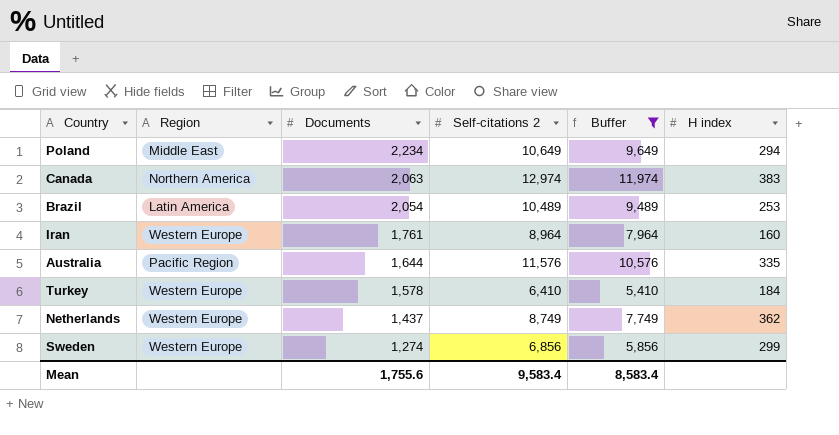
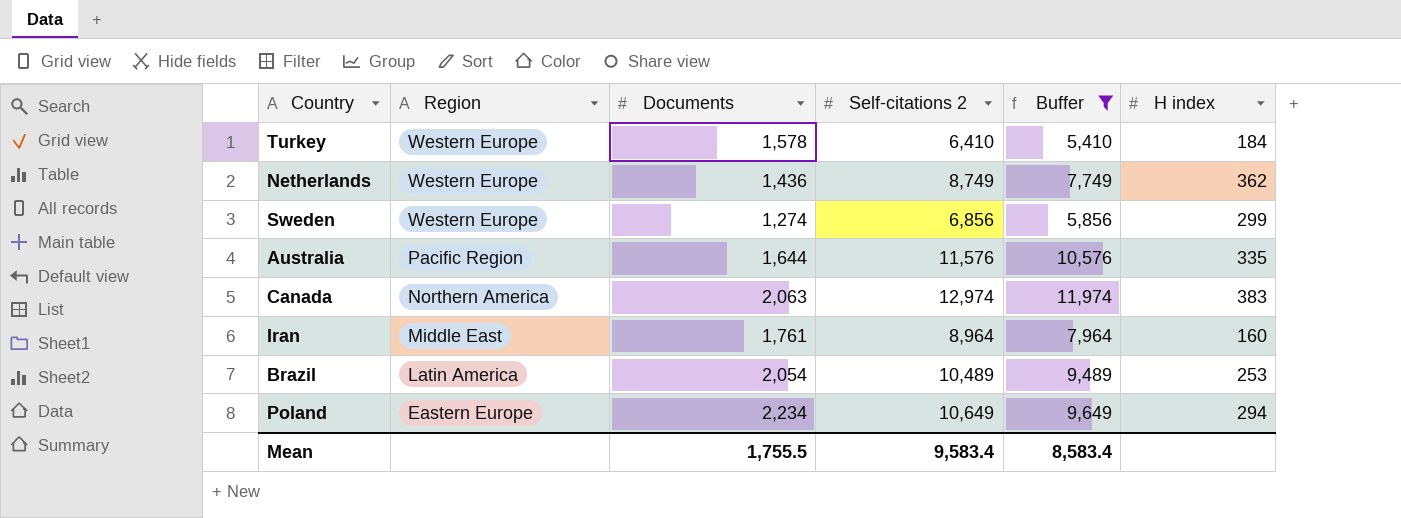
row order: Documents descending -> Region descending
Netherlands | Documents: 1,437 -> 1,436
Iran | Region: Western Europe -> Middle East
Poland | Region: Middle East -> Eastern Europe
Mean | Documents: 1,755.6 -> 1,755.5

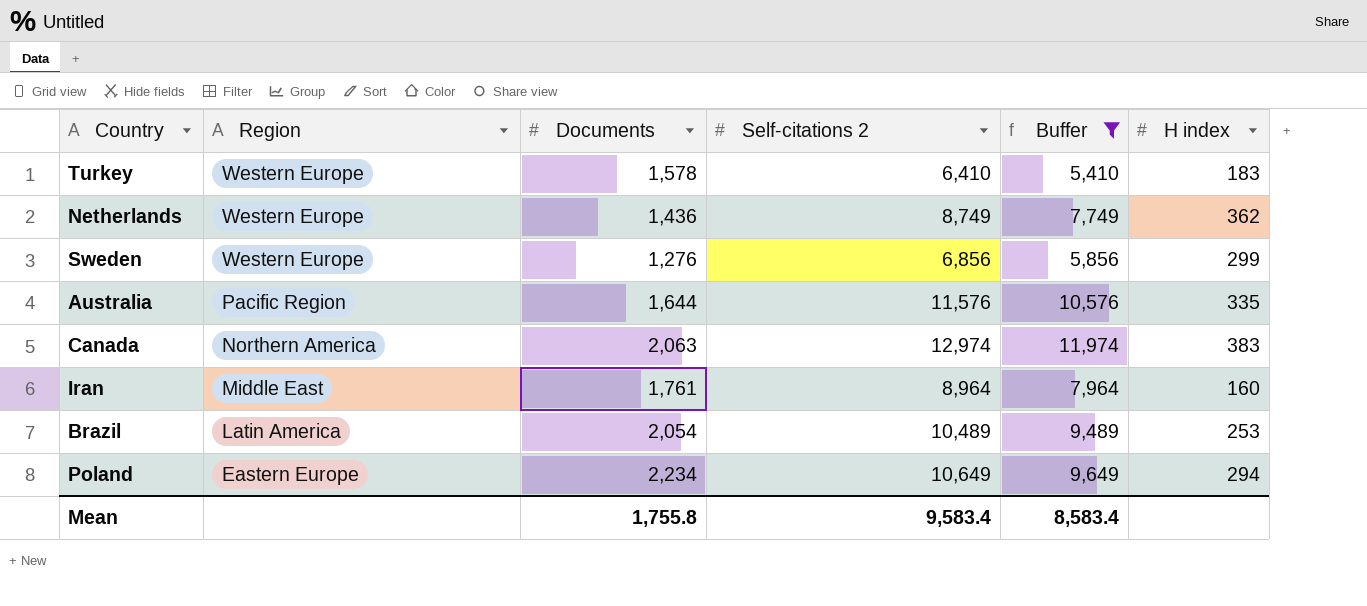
Turkey | H index: 184 -> 183
Sweden | Documents: 1,274 -> 1,276
Mean | Documents: 1,755.5 -> 1,755.8

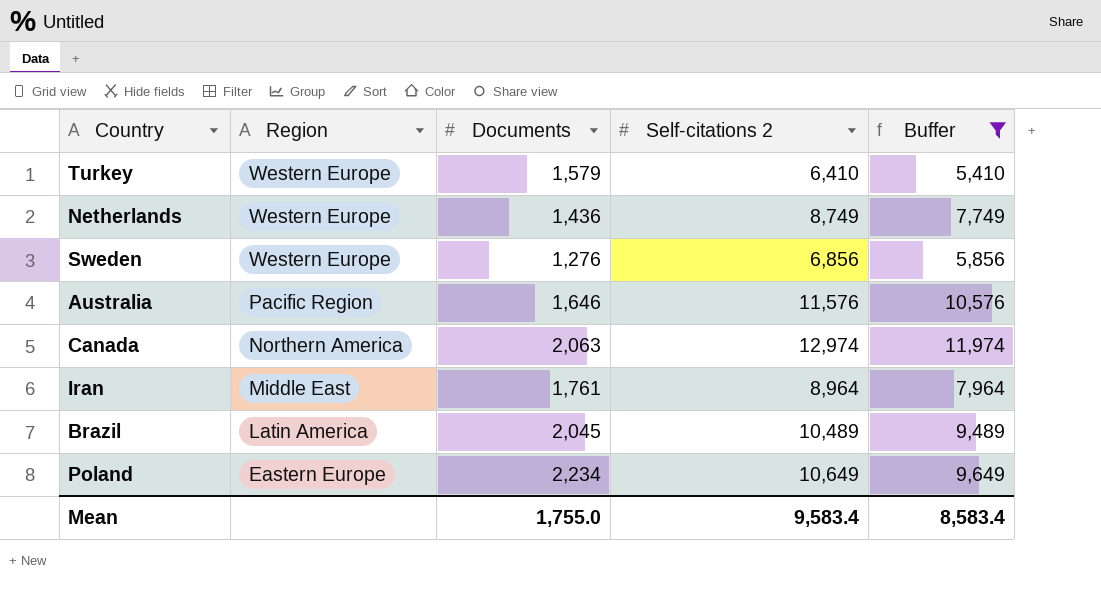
column H index | position: 6 -> none
Turkey | Documents: 1,578 -> 1,579
Australia | Documents: 1,644 -> 1,646
Brazil | Documents: 2,054 -> 2,045
Mean | Documents: 1,755.8 -> 1,755.0

